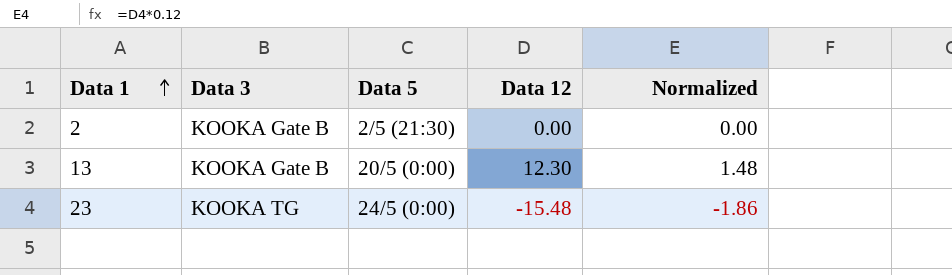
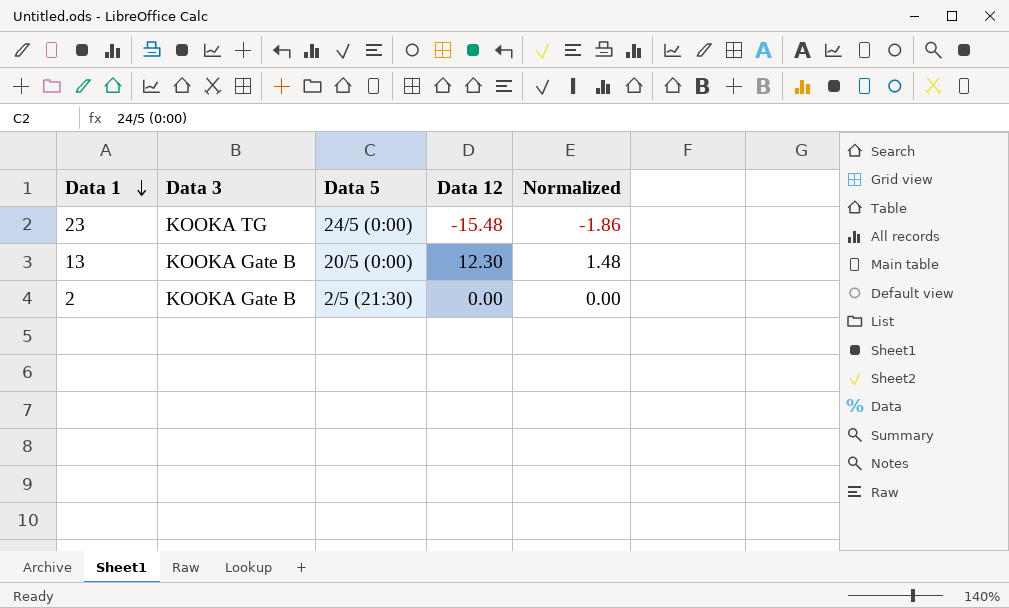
row order: Data 1 ascending -> Data 1 descending

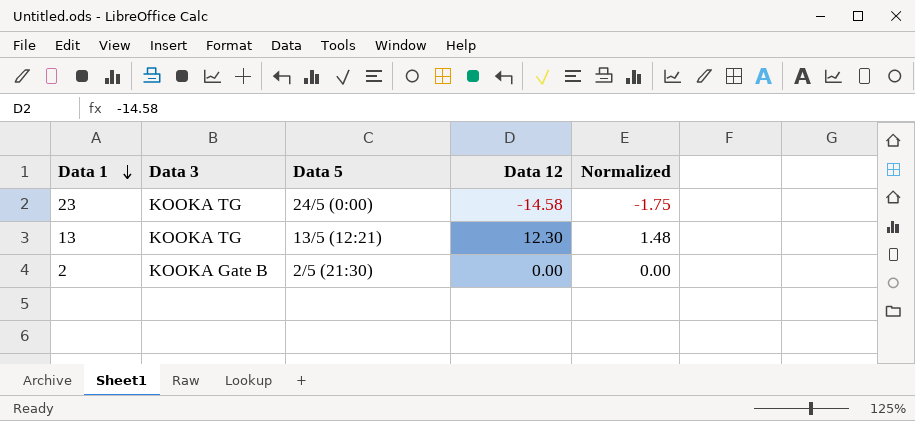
23 | Data 12: -15.48 -> -14.58
23 | Normalized: -1.86 -> -1.75
13 | Data 3: KOOKA Gate B -> KOOKA TG
13 | Data 5: 20/5 (0:00) -> 13/5 (12:21)

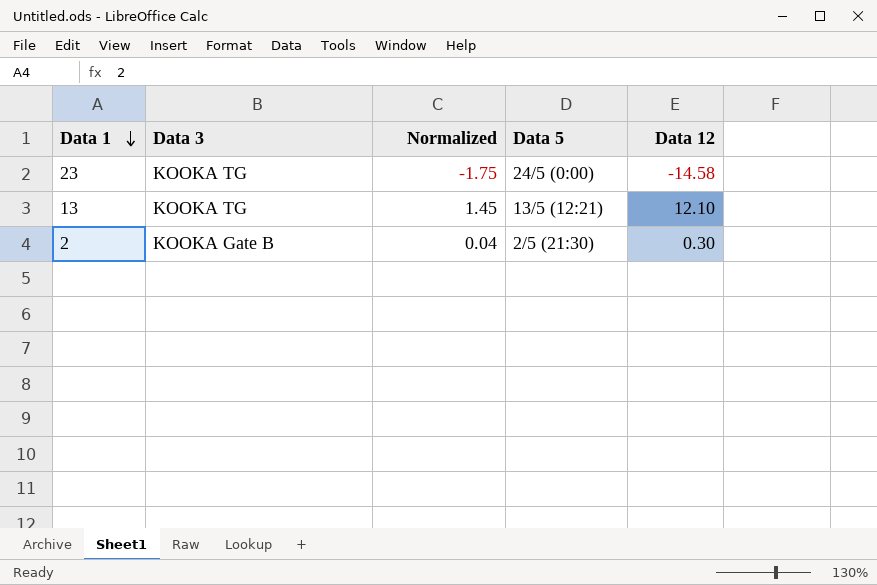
column Normalized | position: 5 -> 3
13 | Normalized: 1.48 -> 1.45
13 | Data 12: 12.30 -> 12.10
2 | Normalized: 0.00 -> 0.04
2 | Data 12: 0.00 -> 0.30

